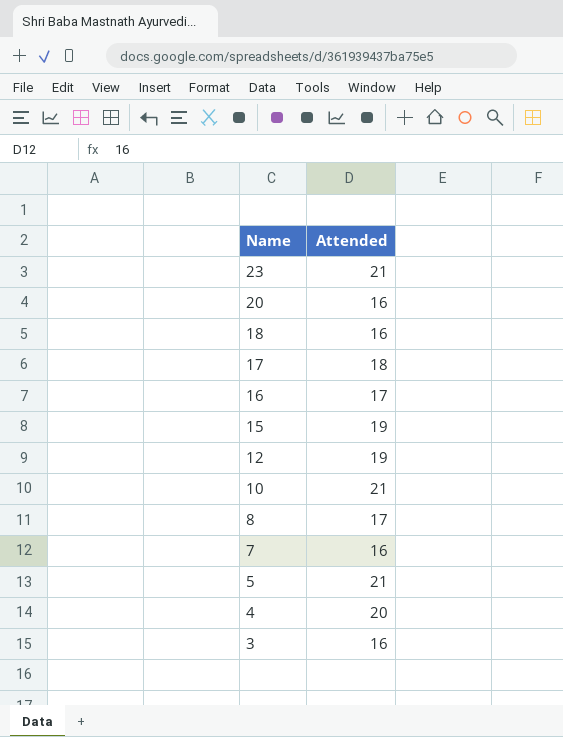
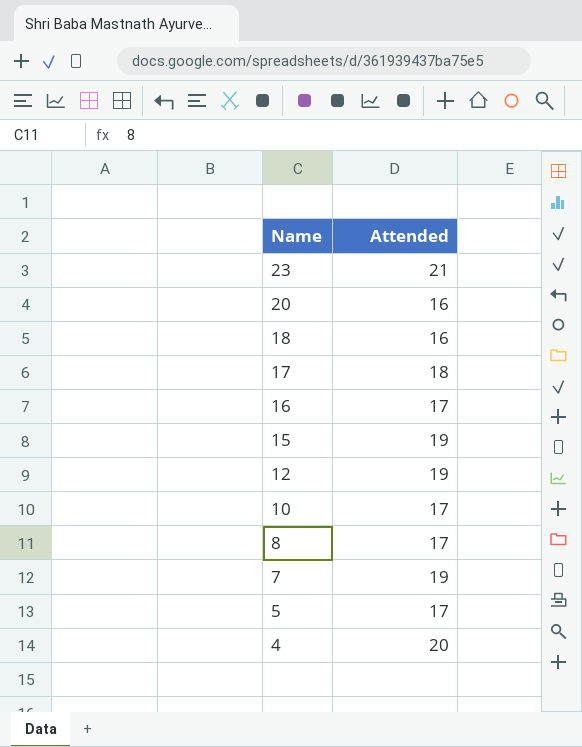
row 3: 16 -> none
10 | Attended: 21 -> 17
7 | Attended: 16 -> 19
5 | Attended: 21 -> 17

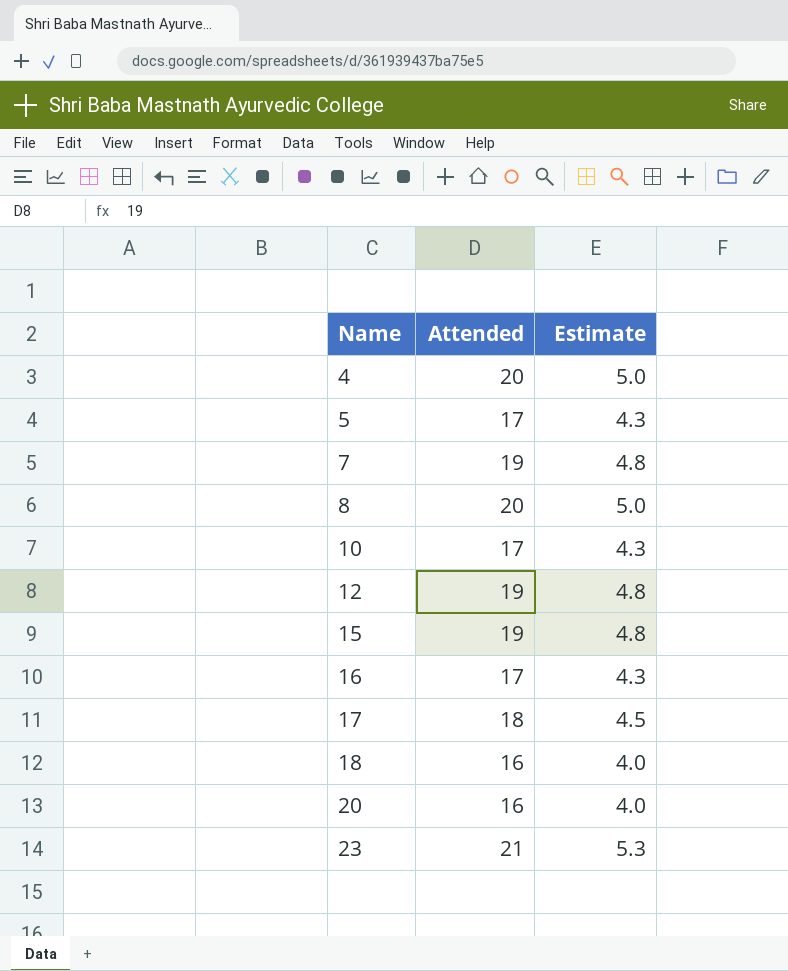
row order: Name descending -> Name ascending
column Estimate | formula: none -> [Attended] * 0.25
8 | Attended: 17 -> 20

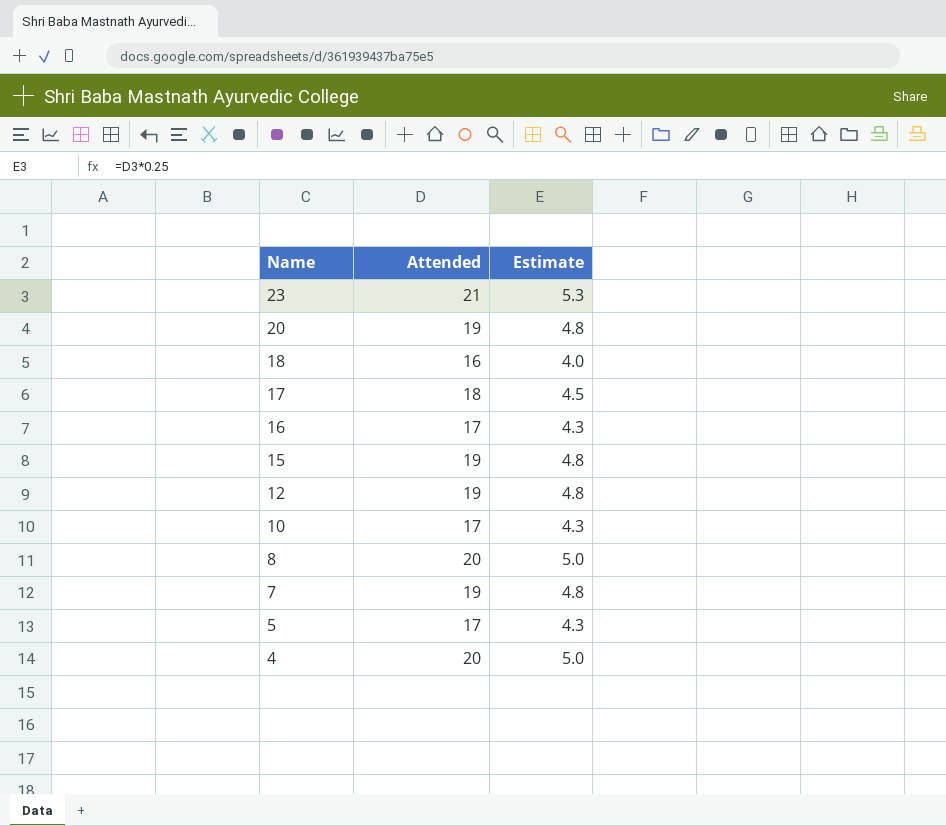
row order: Name ascending -> Name descending
20 | Attended: 16 -> 19
20 | Estimate: 4.0 -> 4.8

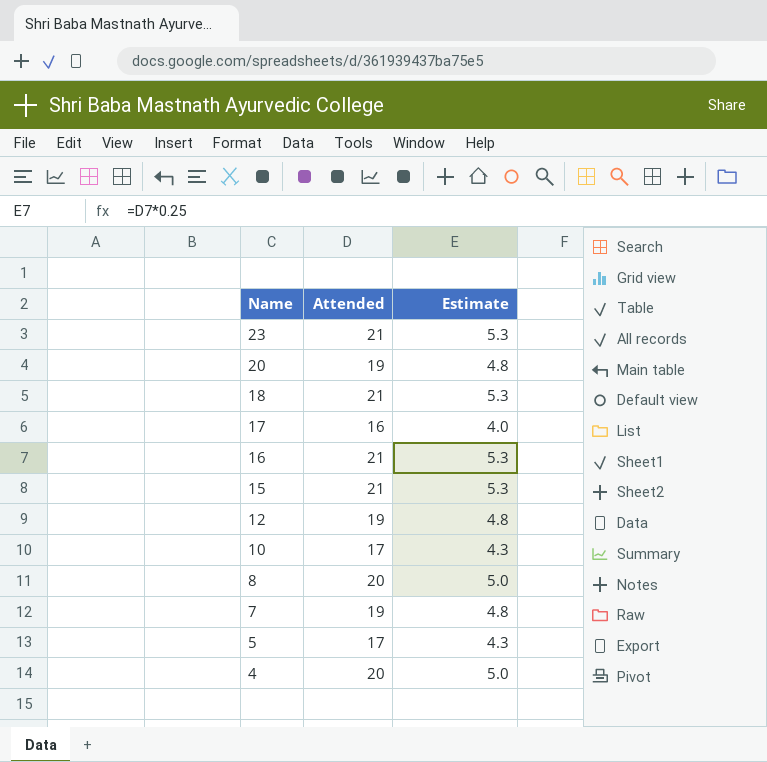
18 | Attended: 16 -> 21
18 | Estimate: 4.0 -> 5.3
17 | Attended: 18 -> 16
17 | Estimate: 4.5 -> 4.0
16 | Attended: 17 -> 21
16 | Estimate: 4.3 -> 5.3
15 | Attended: 19 -> 21
15 | Estimate: 4.8 -> 5.3

